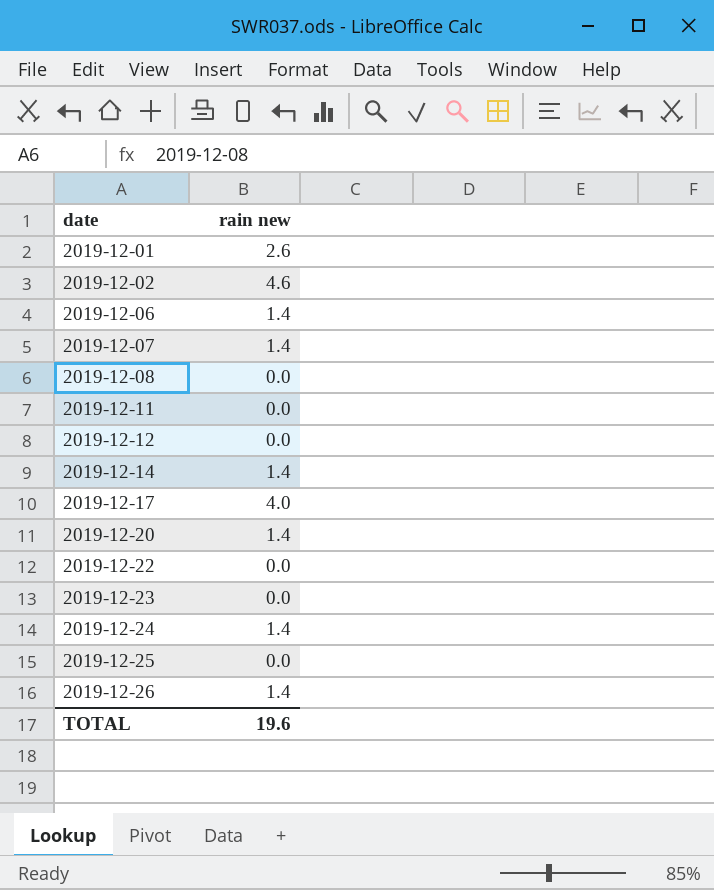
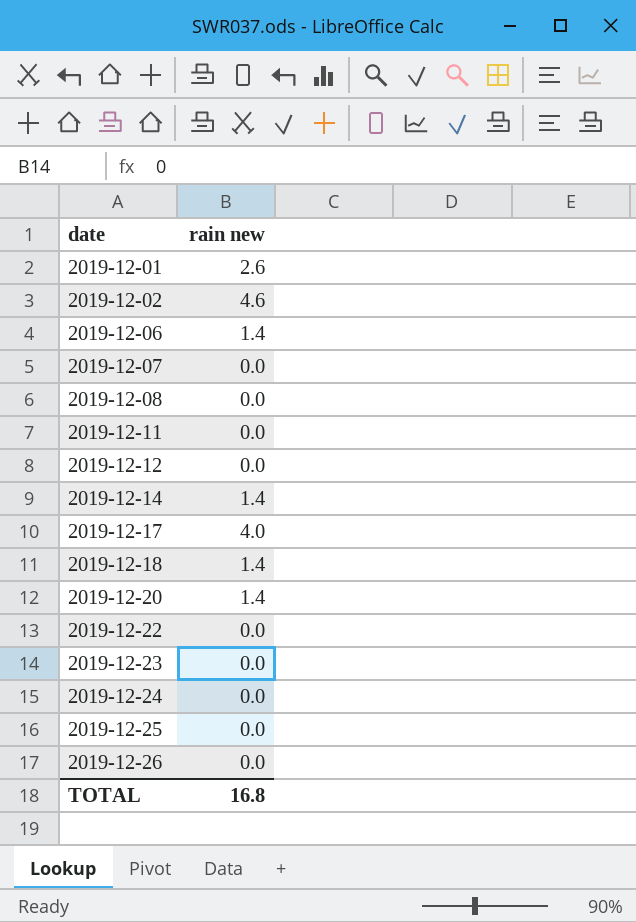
2019-12-07 | rain new: 1.4 -> 0.0
row 2019-12-18: none -> 1.4
2019-12-24 | rain new: 1.4 -> 0.0
2019-12-26 | rain new: 1.4 -> 0.0
TOTAL | rain new: 19.6 -> 16.8

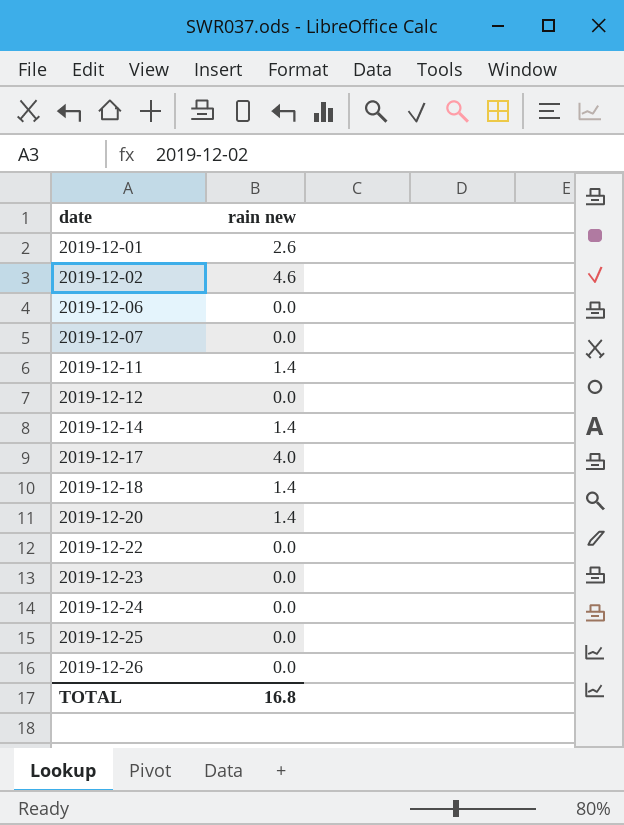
row 2019-12-08: 0.0 -> none
2019-12-06 | rain new: 1.4 -> 0.0
2019-12-11 | rain new: 0.0 -> 1.4

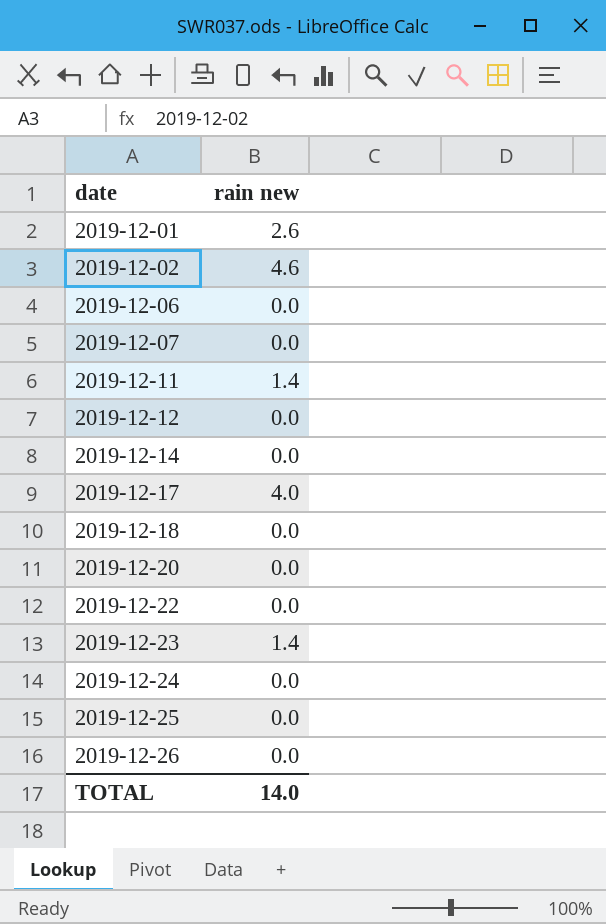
2019-12-14 | rain new: 1.4 -> 0.0
2019-12-18 | rain new: 1.4 -> 0.0
2019-12-20 | rain new: 1.4 -> 0.0
2019-12-23 | rain new: 0.0 -> 1.4
TOTAL | rain new: 16.8 -> 14.0

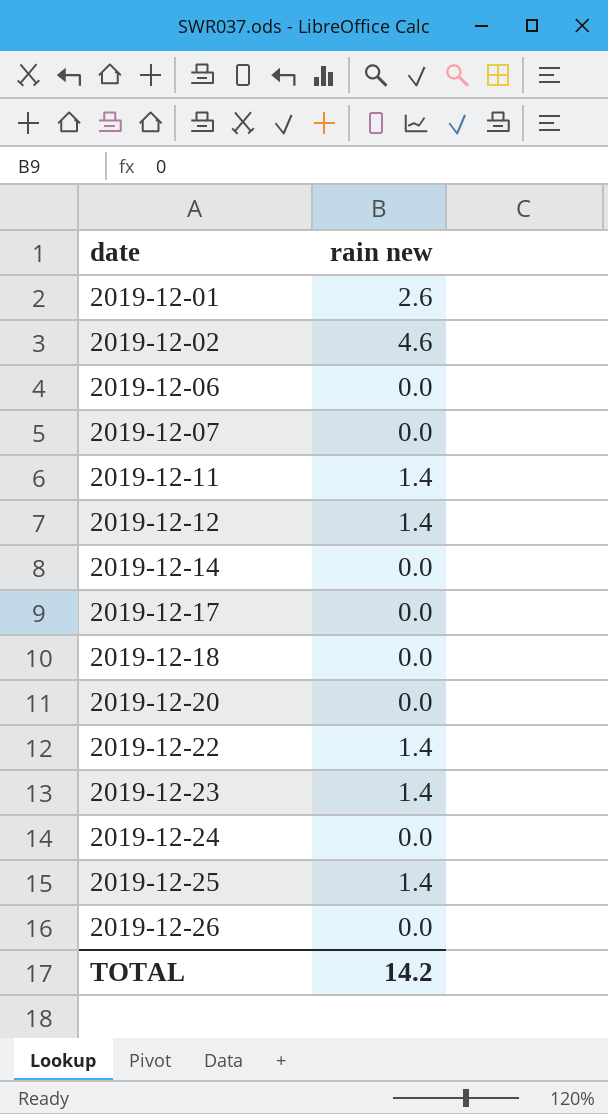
2019-12-12 | rain new: 0.0 -> 1.4
2019-12-17 | rain new: 4.0 -> 0.0
2019-12-22 | rain new: 0.0 -> 1.4
2019-12-25 | rain new: 0.0 -> 1.4
TOTAL | rain new: 14.0 -> 14.2

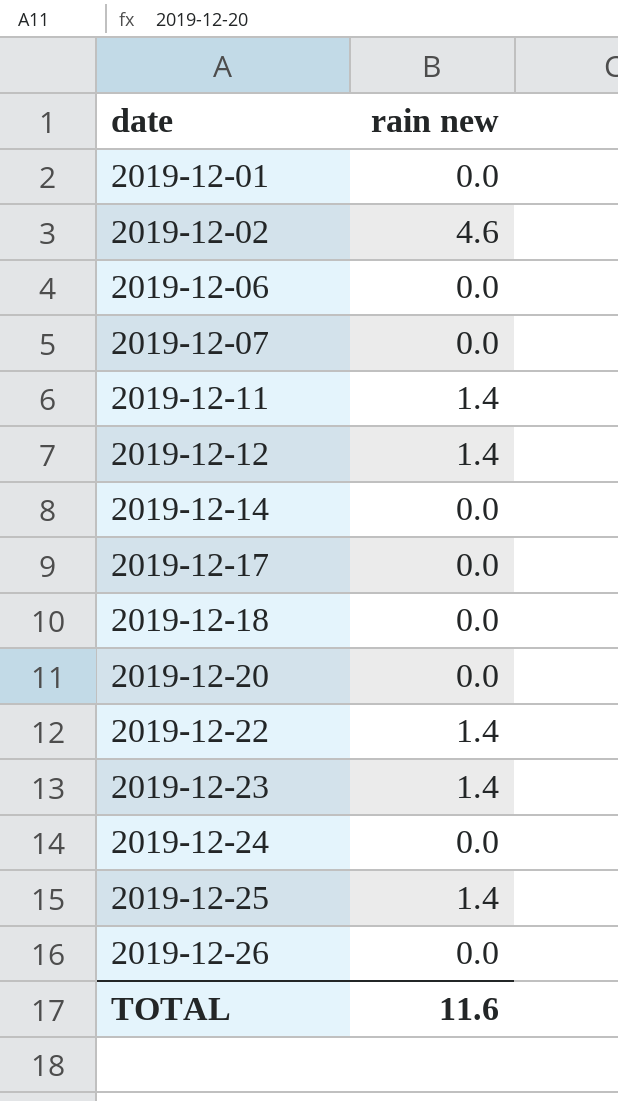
2019-12-01 | rain new: 2.6 -> 0.0
TOTAL | rain new: 14.2 -> 11.6

